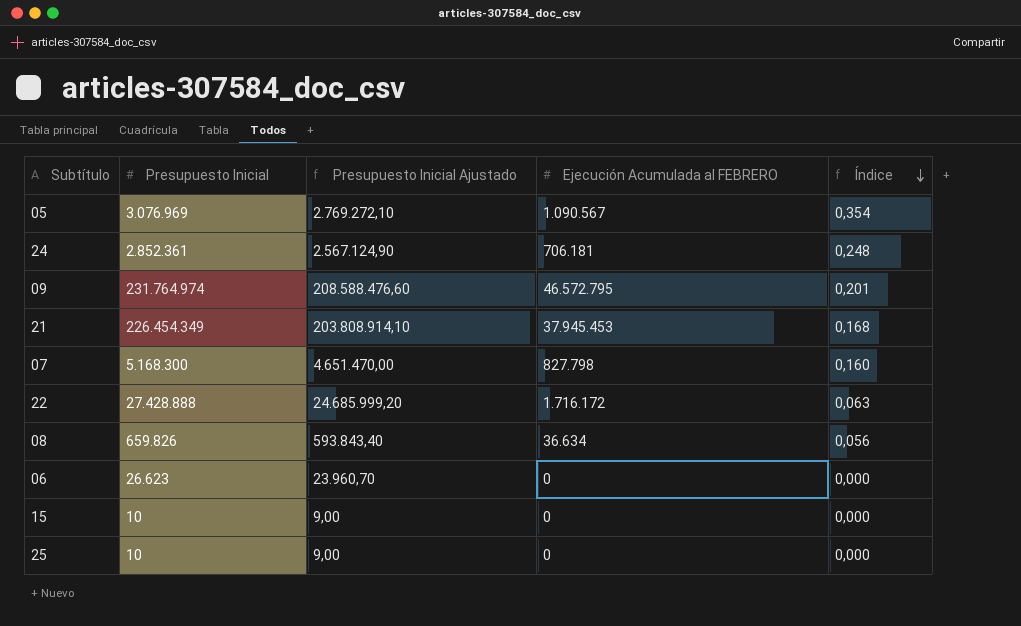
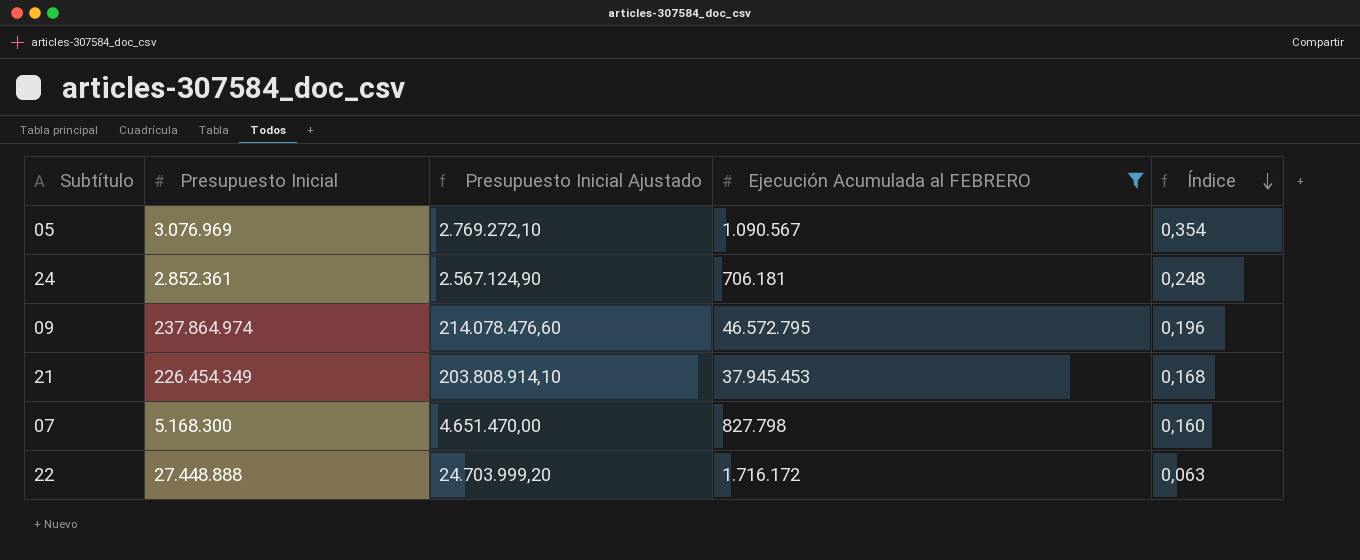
filter: none -> Ejecución Acumulada al FEBRERO >= 706.181
09 | Presupuesto Inicial: 231.764.974 -> 237.864.974
09 | Presupuesto Inicial Ajustado: 208.588.476,60 -> 214.078.476,60
09 | Índice: 0,201 -> 0,196
22 | Presupuesto Inicial: 27.428.888 -> 27.448.888
22 | Presupuesto Inicial Ajustado: 24.685.999,20 -> 24.703.999,20

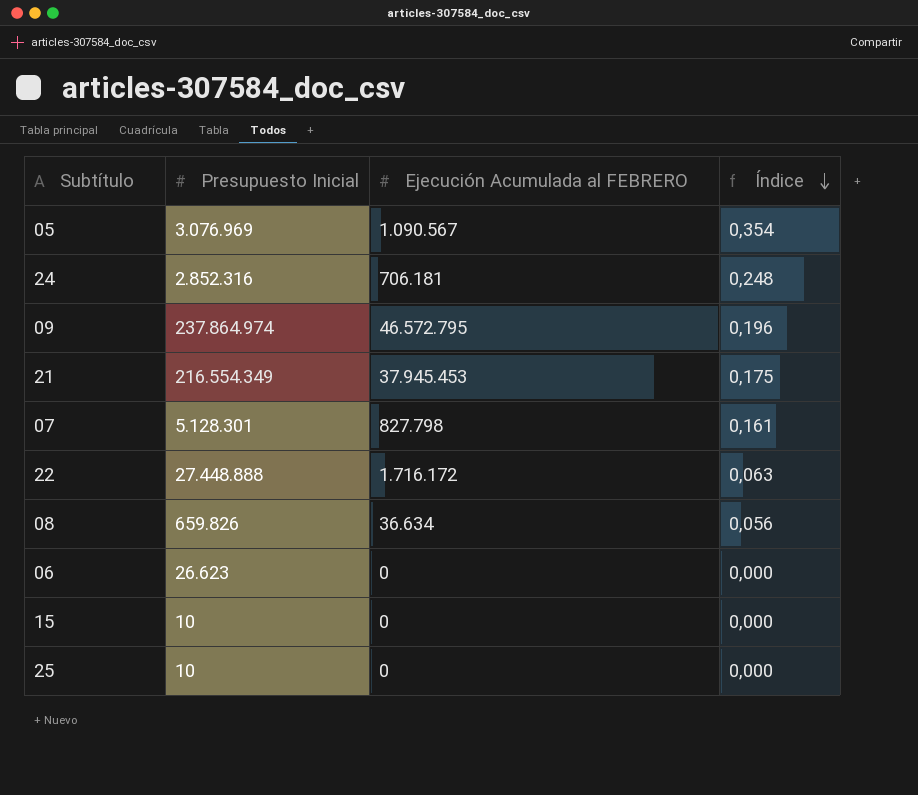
filter: Ejecución Acumulada al FEBRERO >= 706.181 -> none
column Presupuesto Inicial Ajustado | formula: [Presupuesto Inicial] * 0,9 -> none
24 | Presupuesto Inicial: 2.852.361 -> 2.852.316
21 | Presupuesto Inicial: 226.454.349 -> 216.554.349
21 | Índice: 0,168 -> 0,175
07 | Presupuesto Inicial: 5.168.300 -> 5.128.301
07 | Índice: 0,160 -> 0,161

